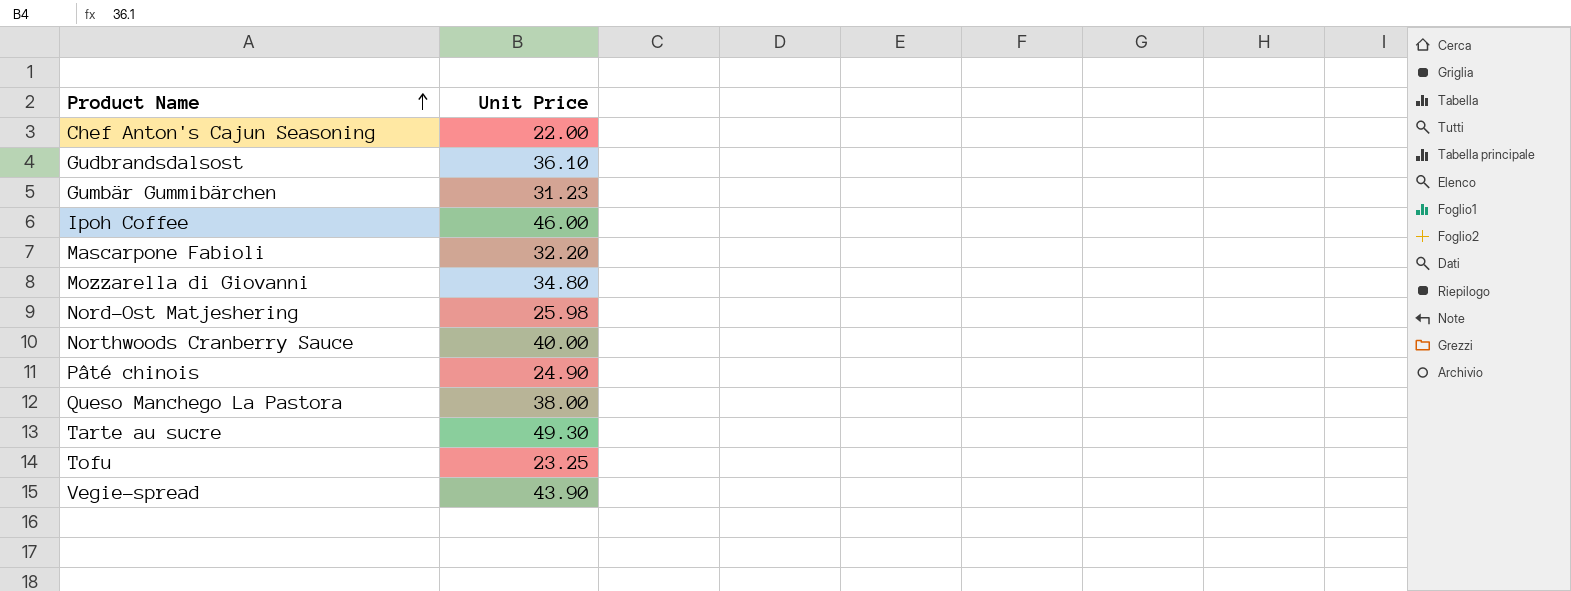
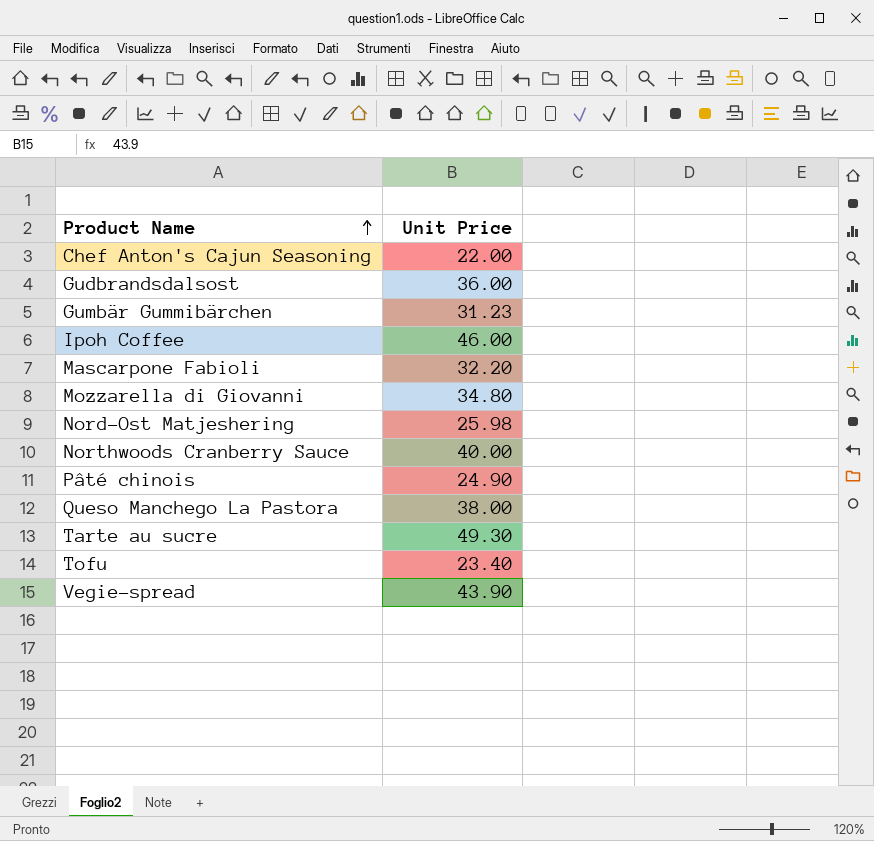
Gudbrandsdalsost | Unit Price: 36.10 -> 36.00
Tofu | Unit Price: 23.25 -> 23.40

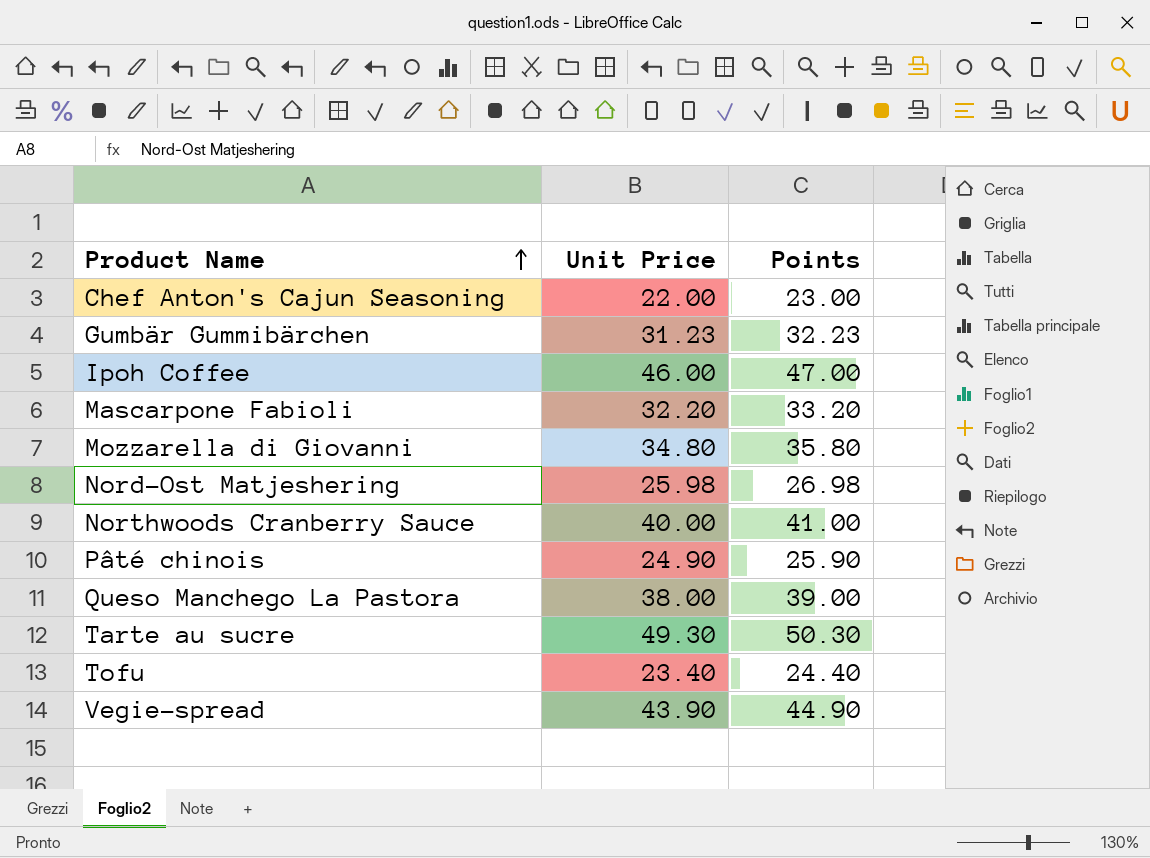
column Points | formula: none -> [Unit Price] + 1
row Gudbrandsdalsost: 36.00 -> none

